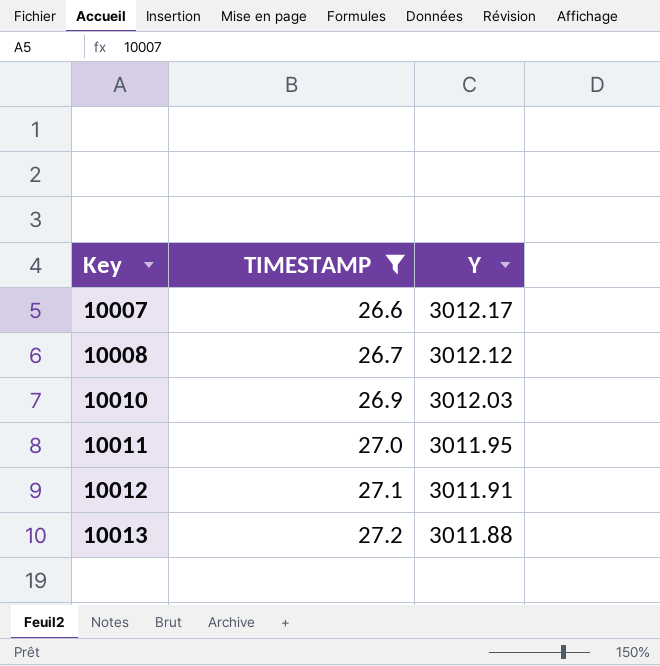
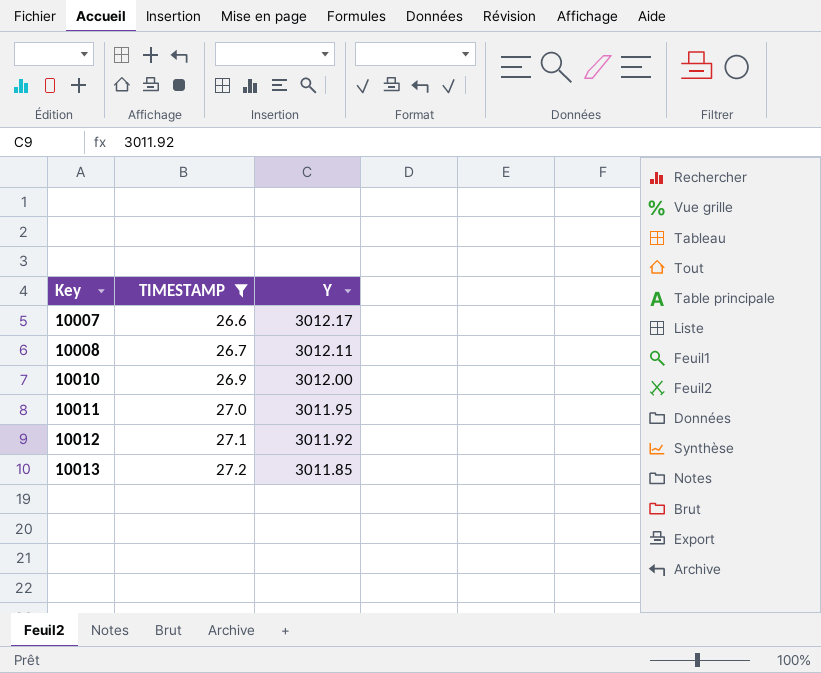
10008 | Y: 3012.12 -> 3012.11
10010 | Y: 3012.03 -> 3012.00
10012 | Y: 3011.91 -> 3011.92
10013 | Y: 3011.88 -> 3011.85

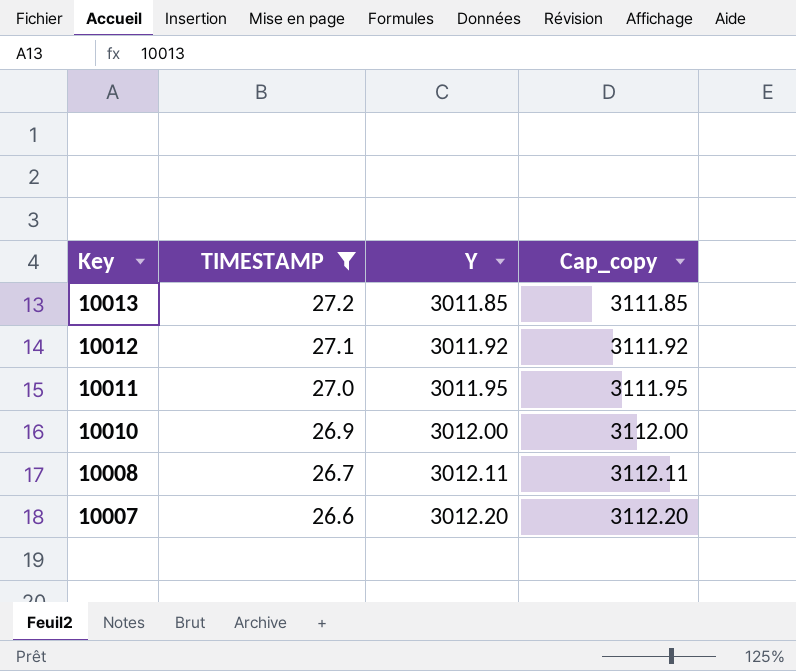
row order: Key ascending -> Key descending
column Cap_copy | formula: none -> [Y] + 100
10007 | Y: 3012.17 -> 3012.20

